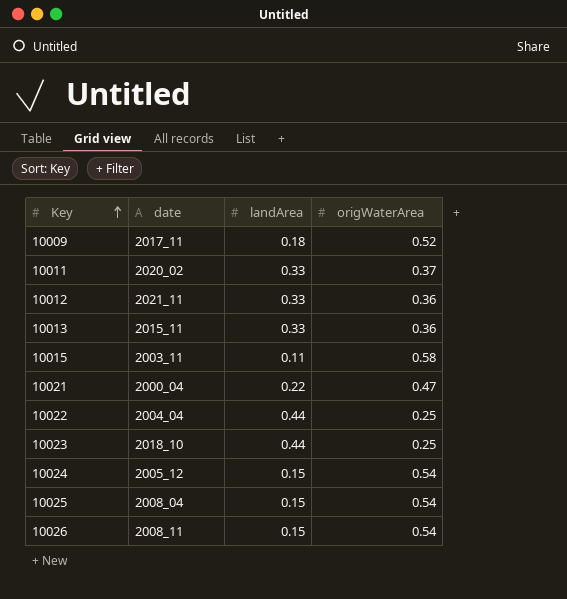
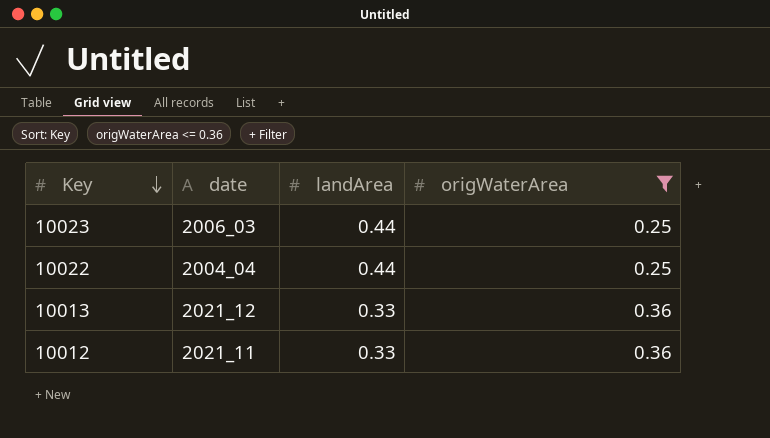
filter: none -> origWaterArea <= 0.36
row order: Key ascending -> Key descending
10023 | date: 2018_10 -> 2006_03
10013 | date: 2015_11 -> 2021_12

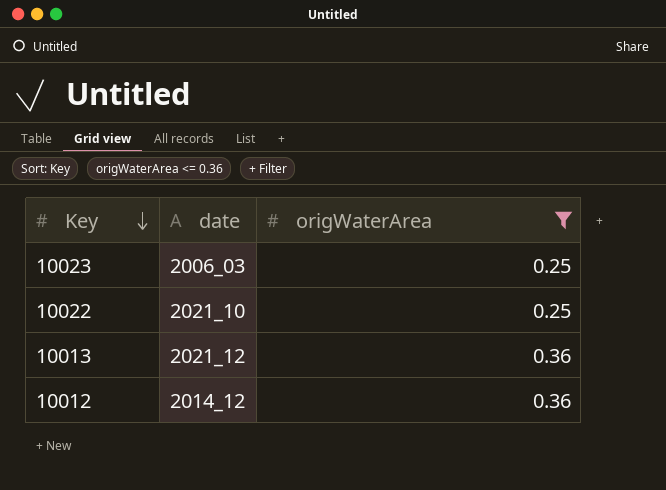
column landArea | position: 3 -> none
10022 | date: 2004_04 -> 2021_10
10012 | date: 2021_11 -> 2014_12

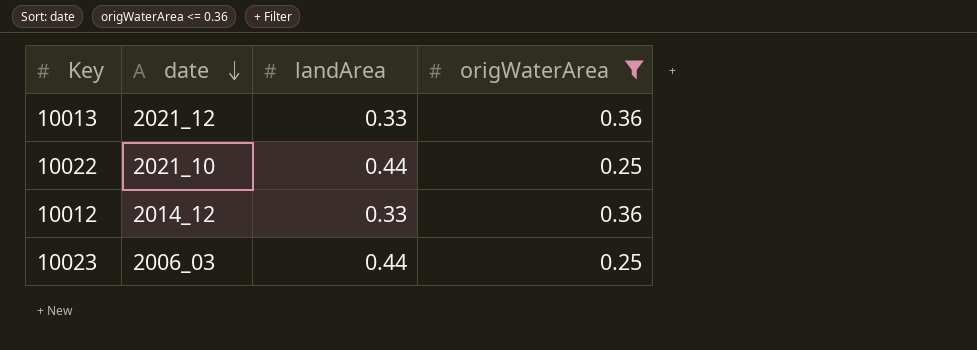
row order: Key descending -> date descending
column landArea | position: none -> 3

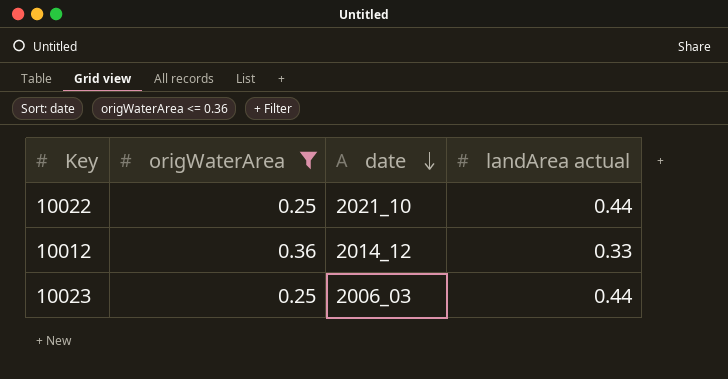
column origWaterArea | position: 4 -> 2
column name: landArea -> landArea actual
row 10013: 2021_12 | 0.33 | 0.36 -> none

